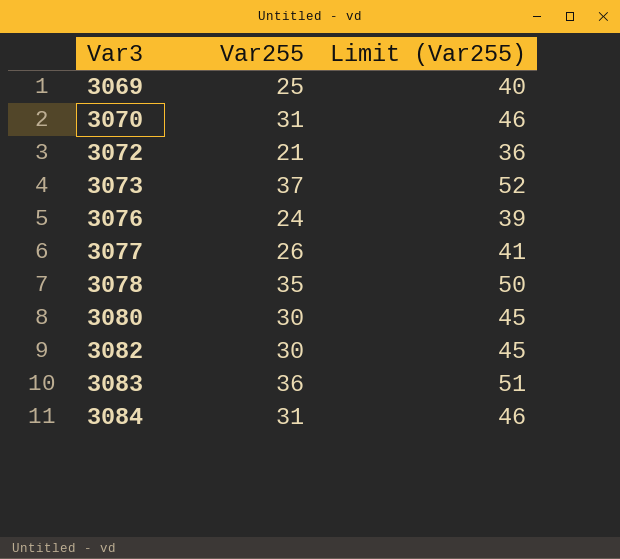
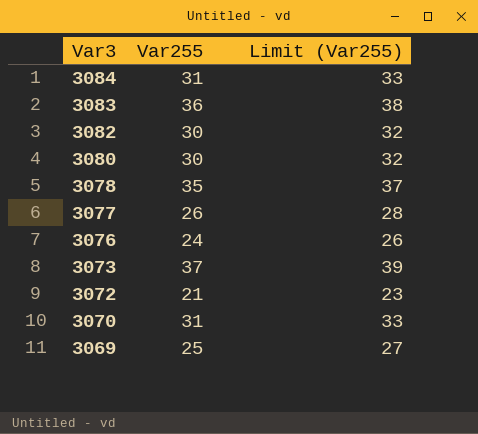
row order: Var3 ascending -> Var3 descending
column Limit (Var255) | formula: [Var255] + 15 -> [Var255] + 2

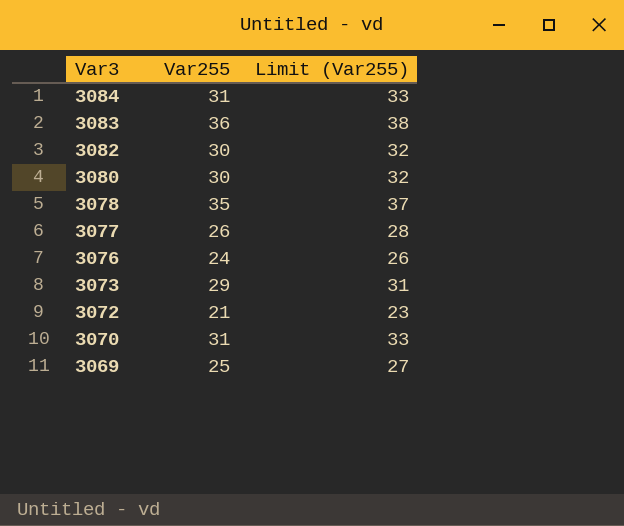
3073 | Var255: 37 -> 29
3073 | Limit (Var255): 39 -> 31

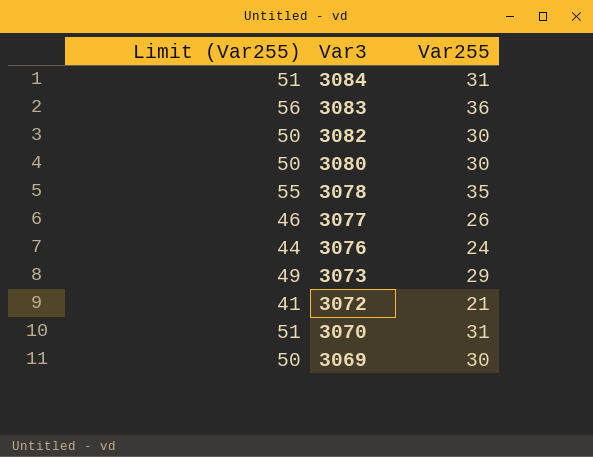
column Limit (Var255) | formula: [Var255] + 2 -> [Var255] + 20
column Limit (Var255) | position: 3 -> 1
3069 | Var255: 25 -> 30

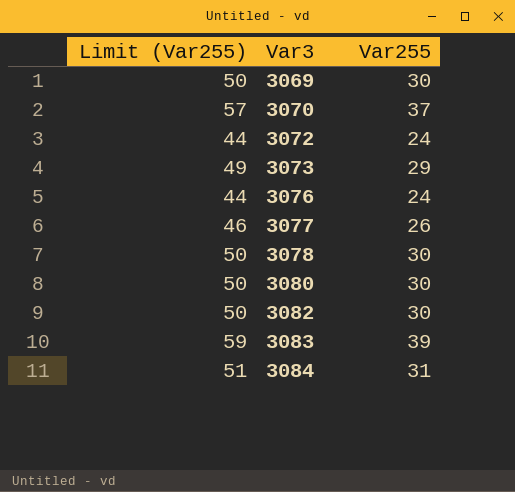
row order: Var3 descending -> Var3 ascending
3070 | Limit (Var255): 51 -> 57
3070 | Var255: 31 -> 37
3072 | Limit (Var255): 41 -> 44
3072 | Var255: 21 -> 24
3078 | Limit (Var255): 55 -> 50
3078 | Var255: 35 -> 30
3083 | Limit (Var255): 56 -> 59
3083 | Var255: 36 -> 39

